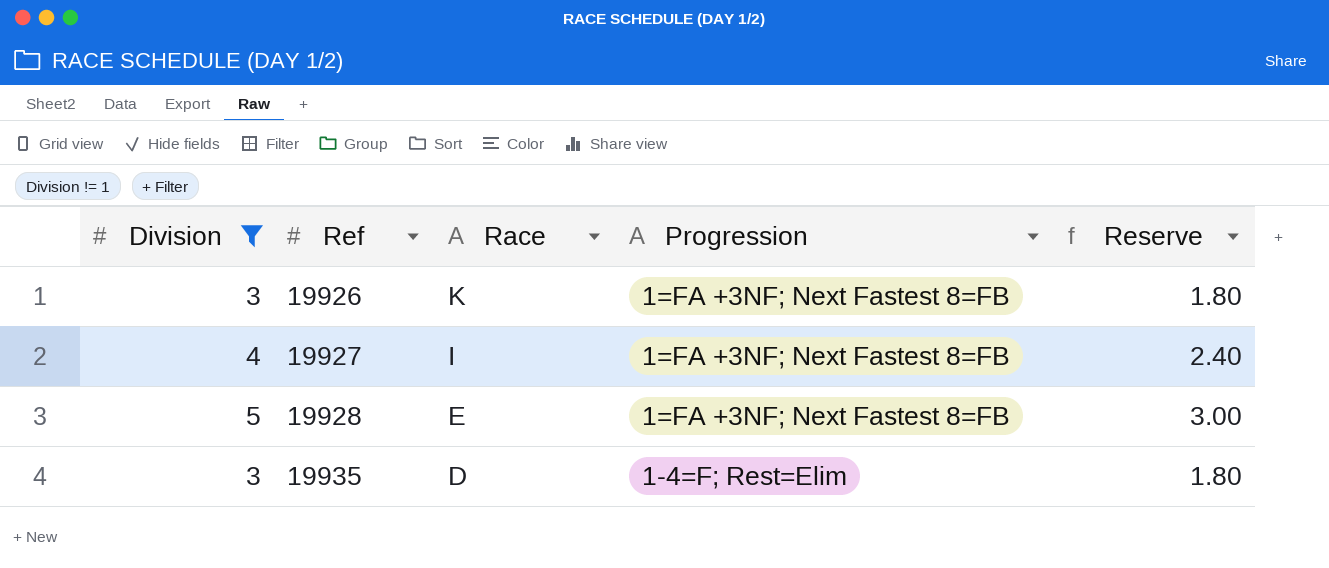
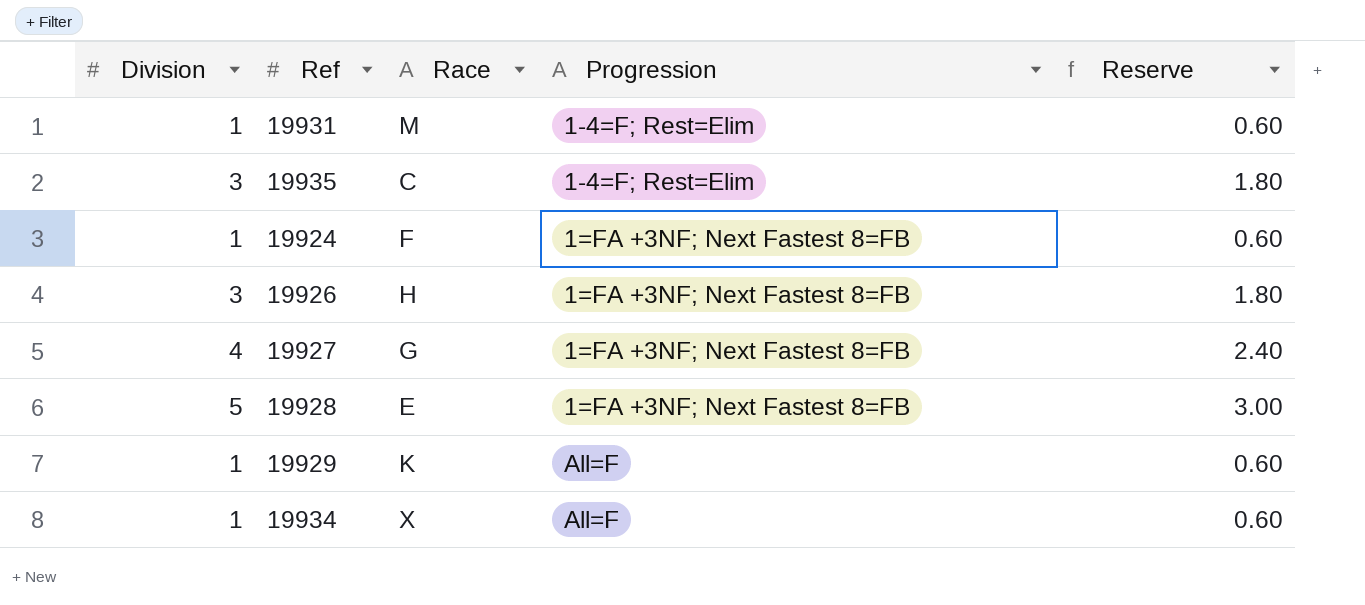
filter: Division != 1 -> none
row order: Ref ascending -> Progression ascending
19935 | Race: D -> C
19926 | Race: K -> H
19927 | Race: I -> G

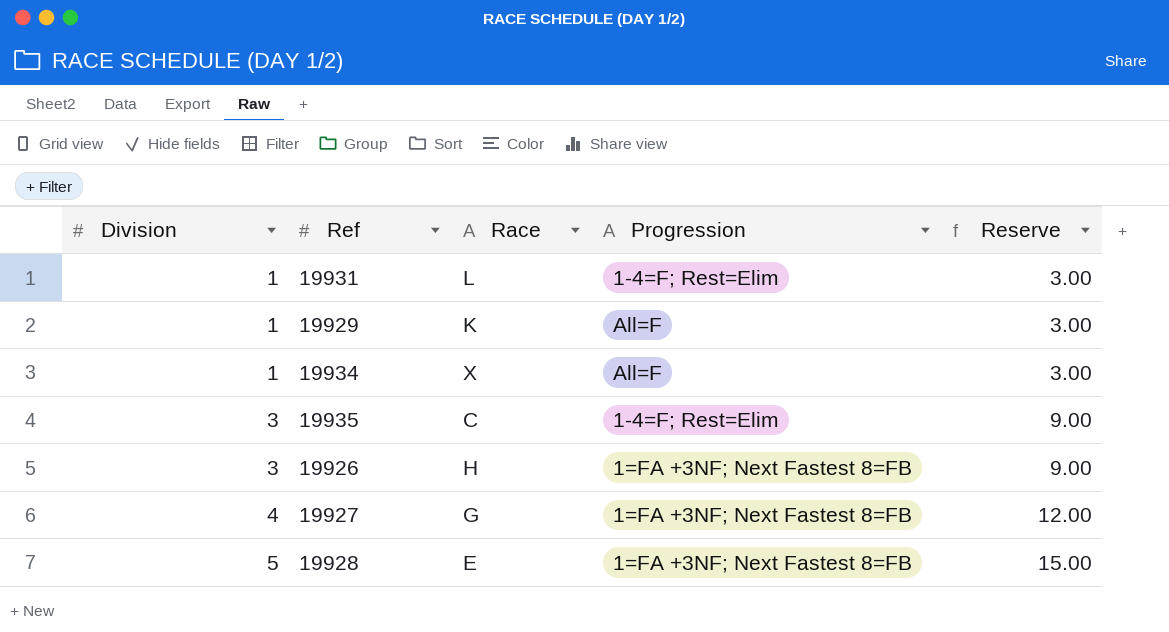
row order: Progression ascending -> Division ascending
column Reserve | formula: [Division] * 0.6 -> [Division] * 3
row 19924: 1 | F | 1=FA +3NF; Next Fastest 8=FB | 0.60 -> none
19931 | Race: M -> L

